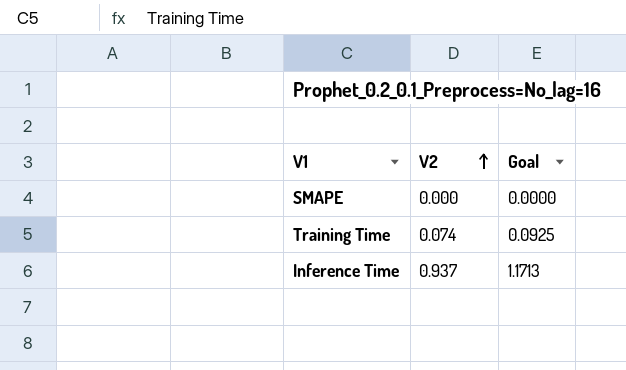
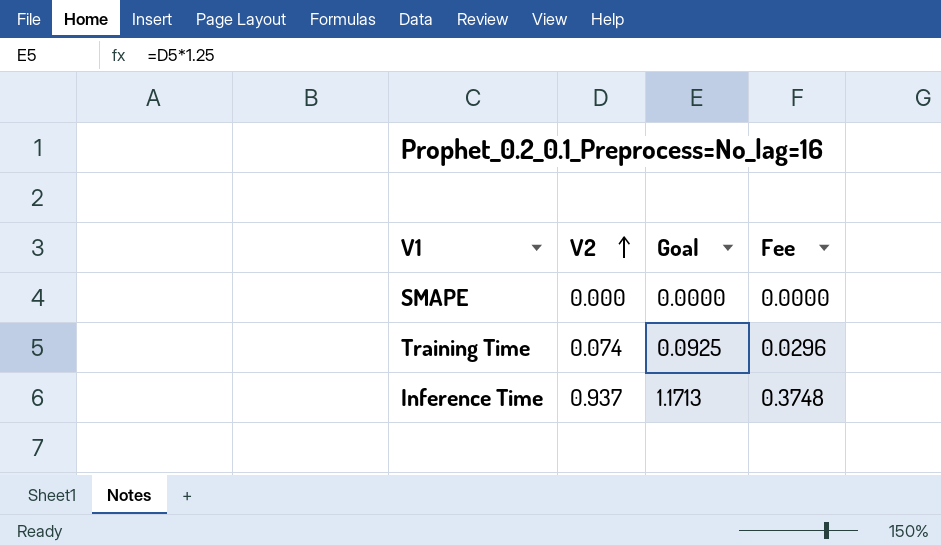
column Fee | formula: none -> [V2] * 0.4

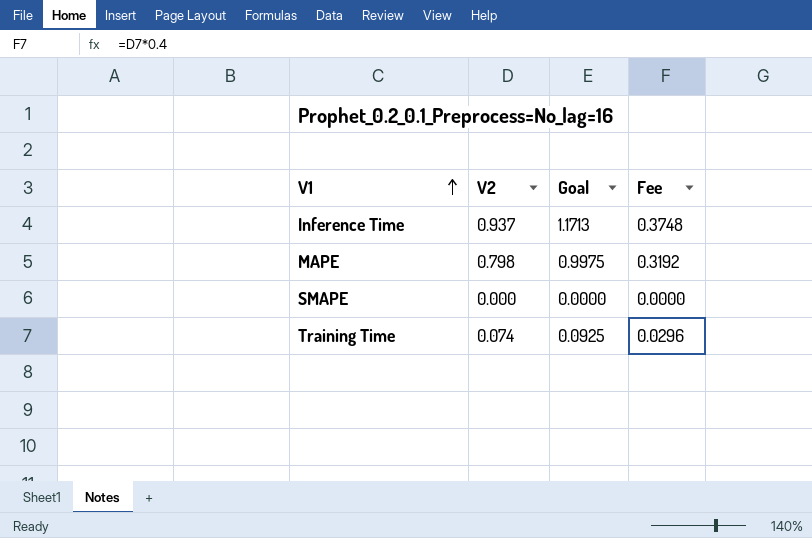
row order: V2 ascending -> V1 ascending
row MAPE: none -> 0.798 | 0.9975 | 0.3192

